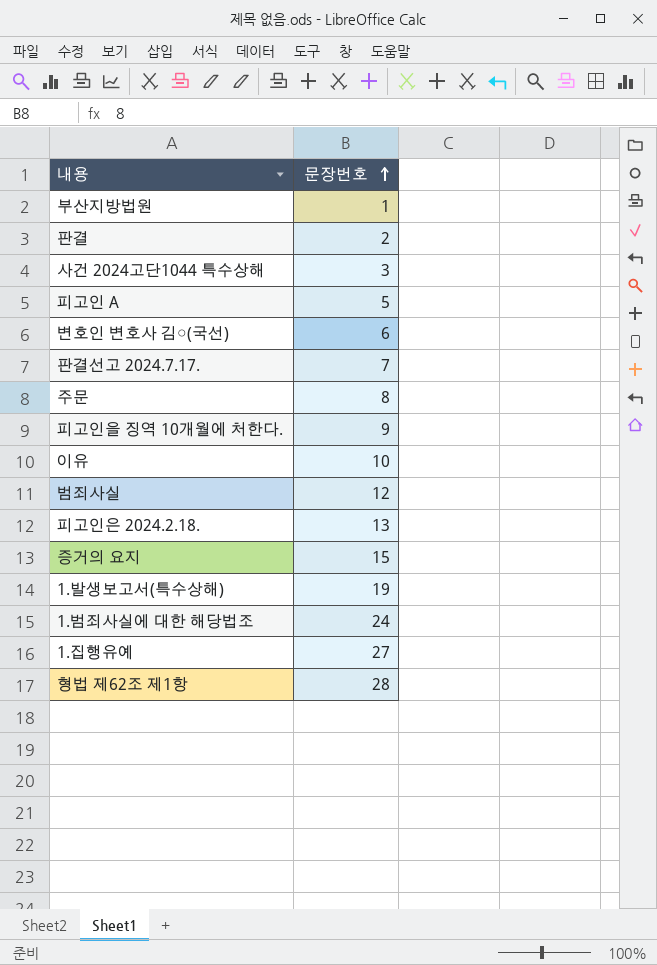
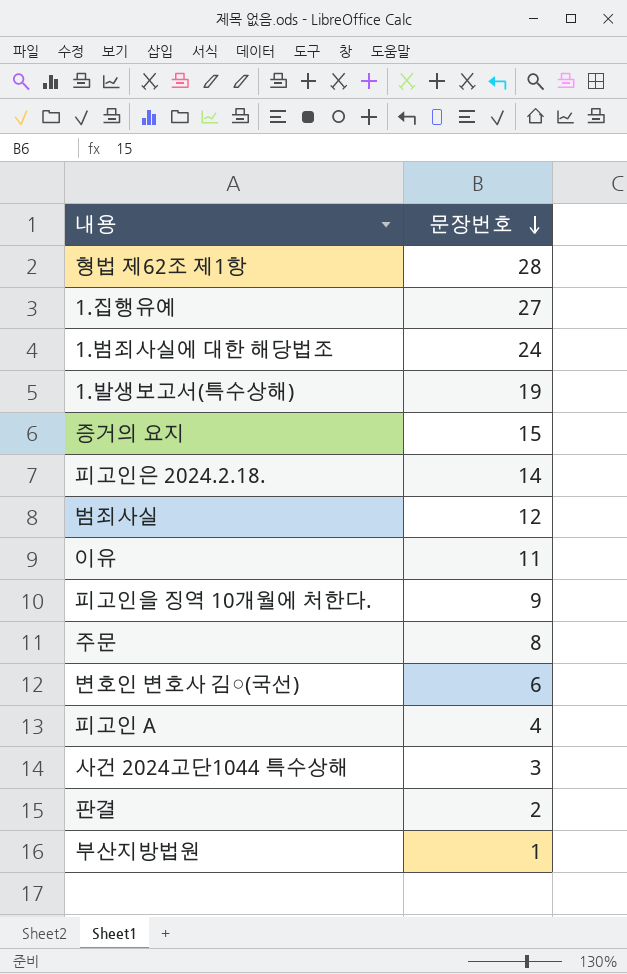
row order: 문장번호 ascending -> 문장번호 descending
row 판결선고 2024.7.17.: 7 -> none
피고인은 2024.2.18. | 문장번호: 13 -> 14
이유 | 문장번호: 10 -> 11
피고인 A | 문장번호: 5 -> 4

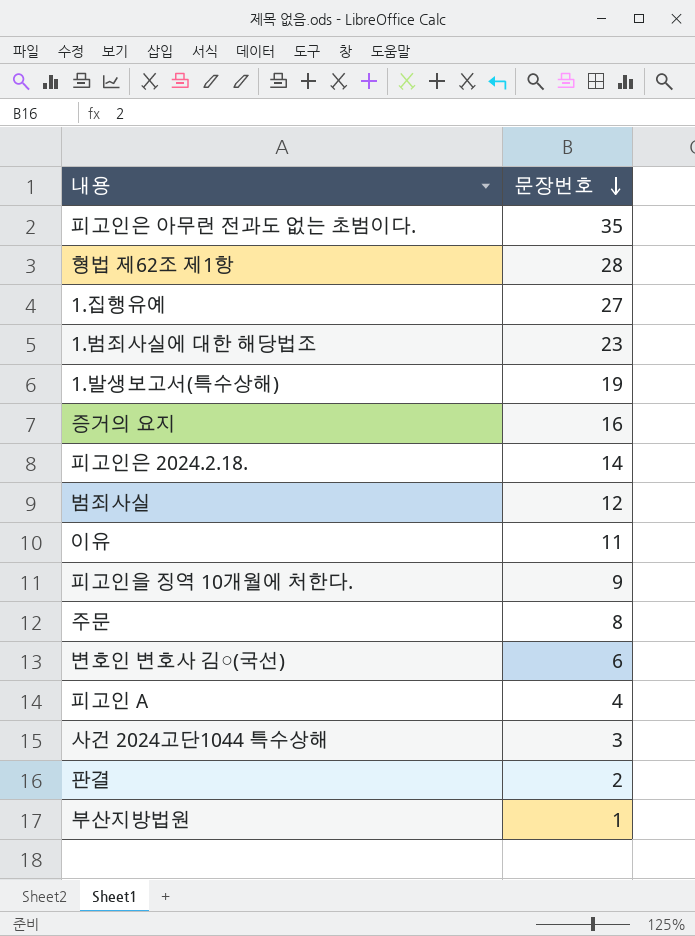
row 피고인은 아무런 전과도 없는 초범이다.: none -> 35
1.범죄사실에 대한 해당법조 | 문장번호: 24 -> 23
증거의 요지 | 문장번호: 15 -> 16

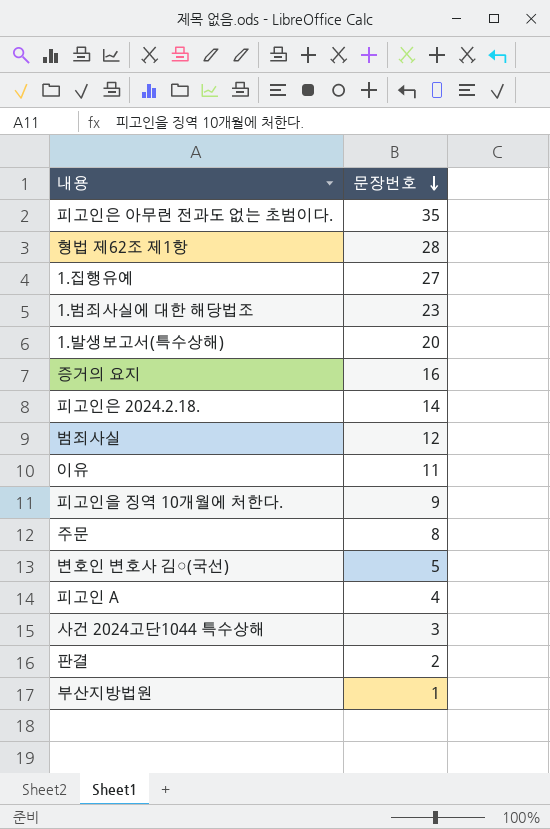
1.발생보고서(특수상해) | 문장번호: 19 -> 20
변호인 변호사 김○(국선) | 문장번호: 6 -> 5

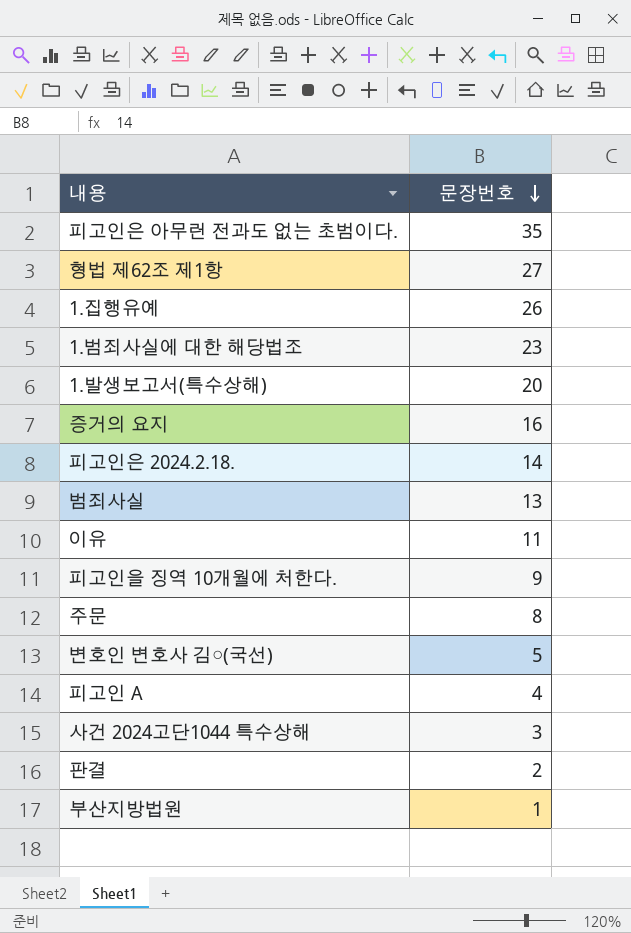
형법 제62조 제1항 | 문장번호: 28 -> 27
1.집행유예 | 문장번호: 27 -> 26
범죄사실 | 문장번호: 12 -> 13

